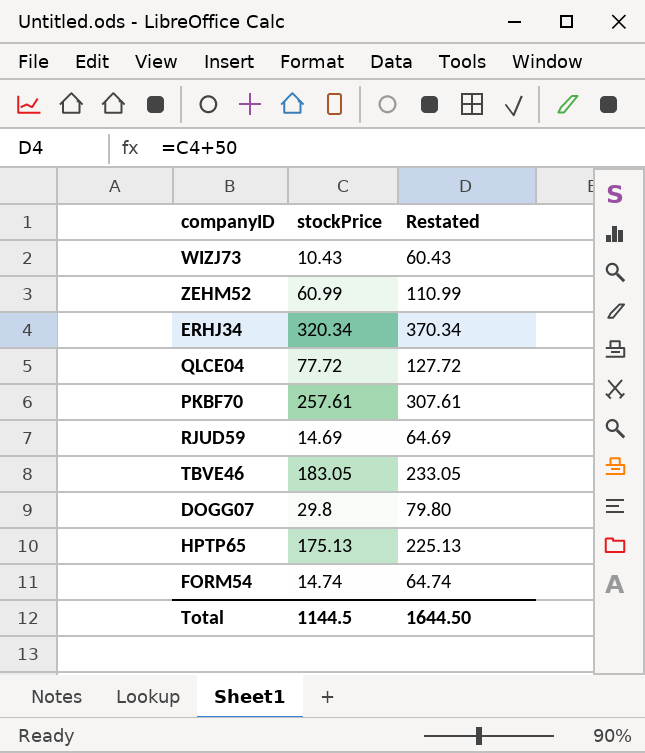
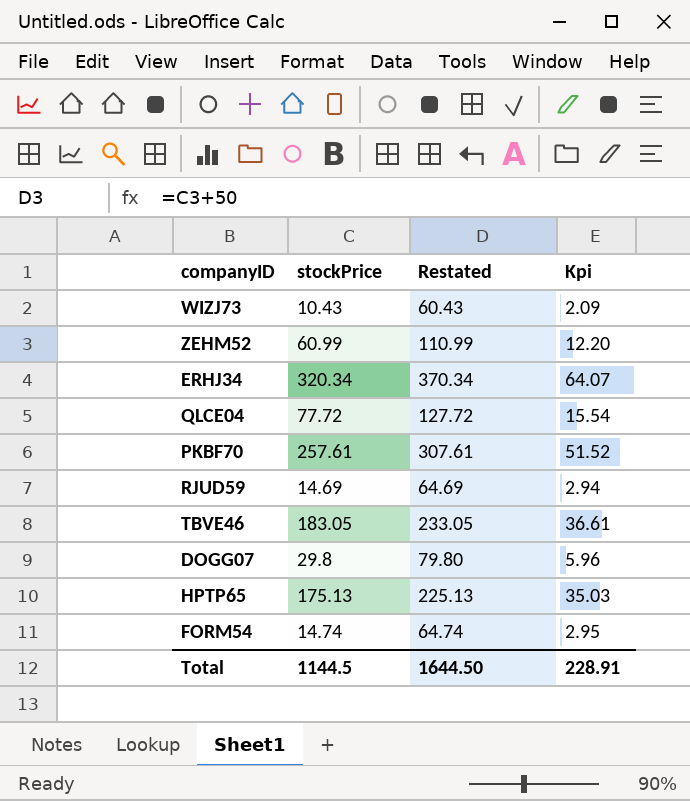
column Kpi | formula: none -> [stockPrice] * 0.2

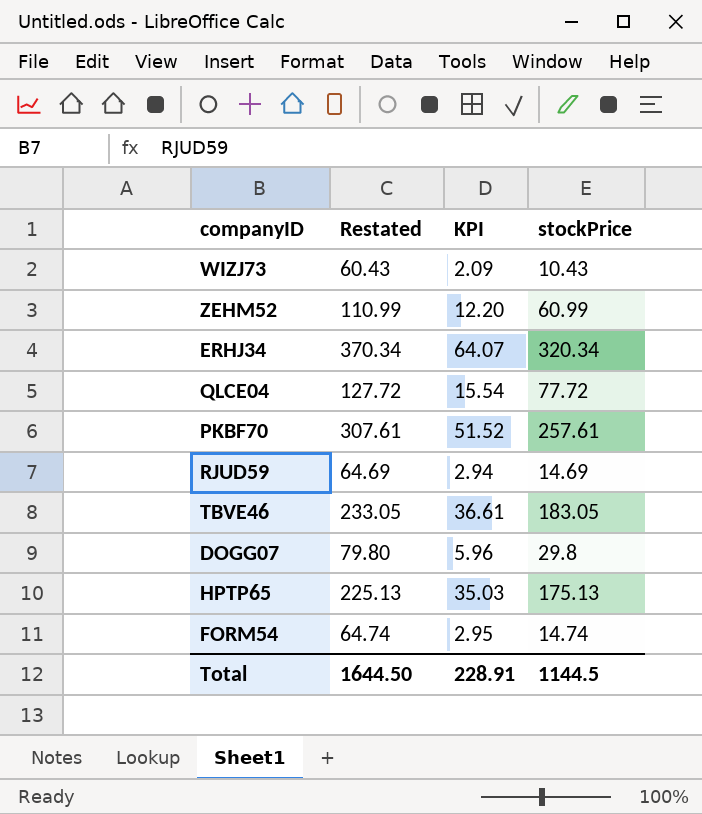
column name: Kpi -> KPI
column stockPrice | position: 2 -> 4

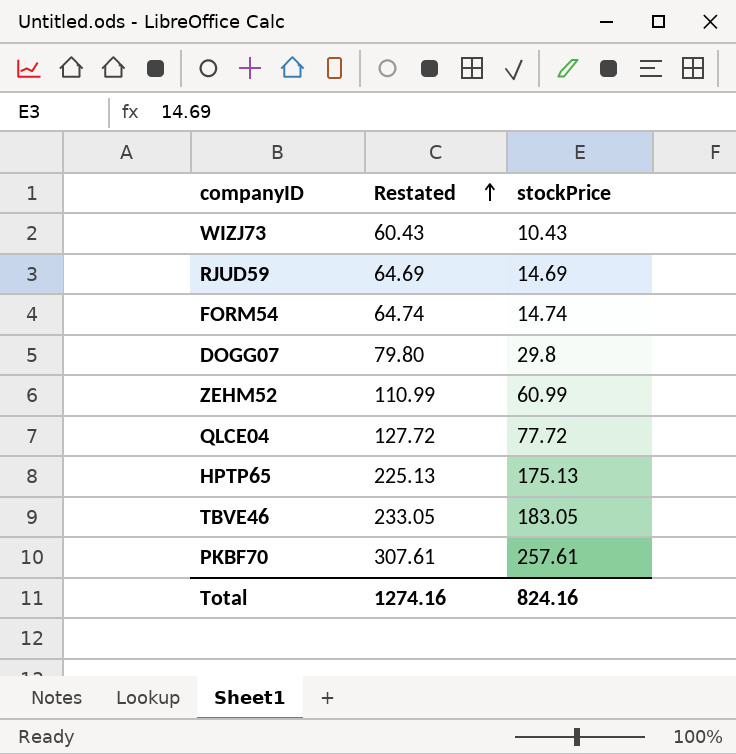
row order: none -> Restated ascending
column KPI | formula: [stockPrice] * 0.2 -> none
row ERHJ34: 370.34 | 64.07 | 320.34 -> none
Total | Restated: 1644.50 -> 1274.16
Total | stockPrice: 1144.5 -> 824.16

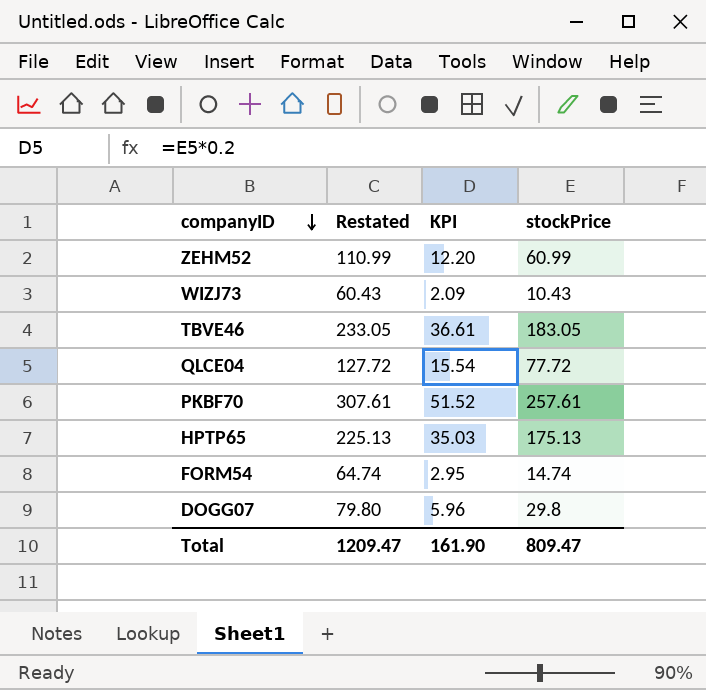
row order: Restated ascending -> companyID descending
column KPI | formula: none -> [stockPrice] * 0.2
row RJUD59: 64.69 | 14.69 -> none
Total | Restated: 1274.16 -> 1209.47
Total | stockPrice: 824.16 -> 809.47

